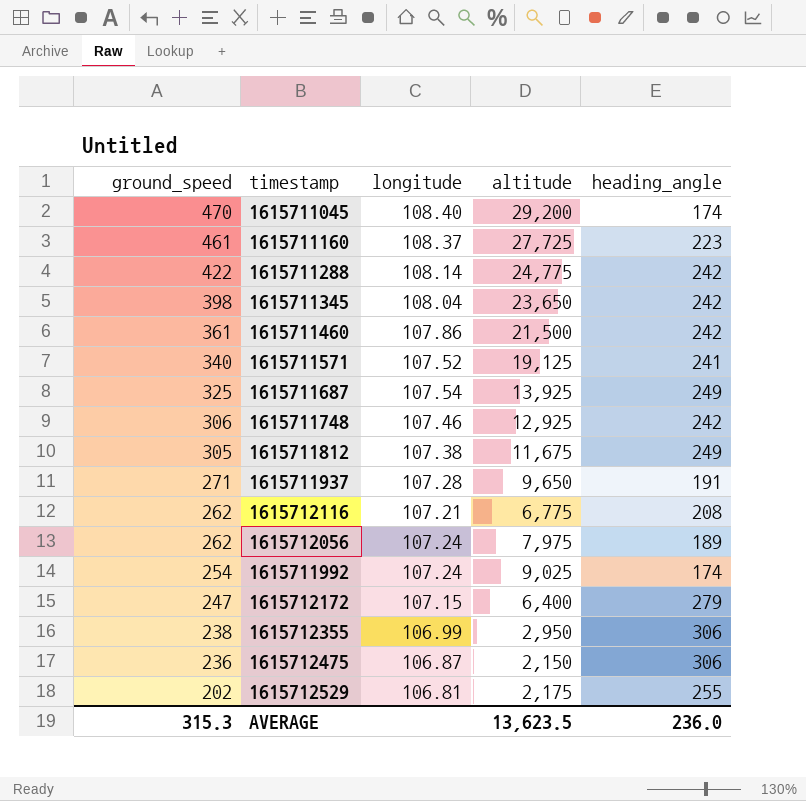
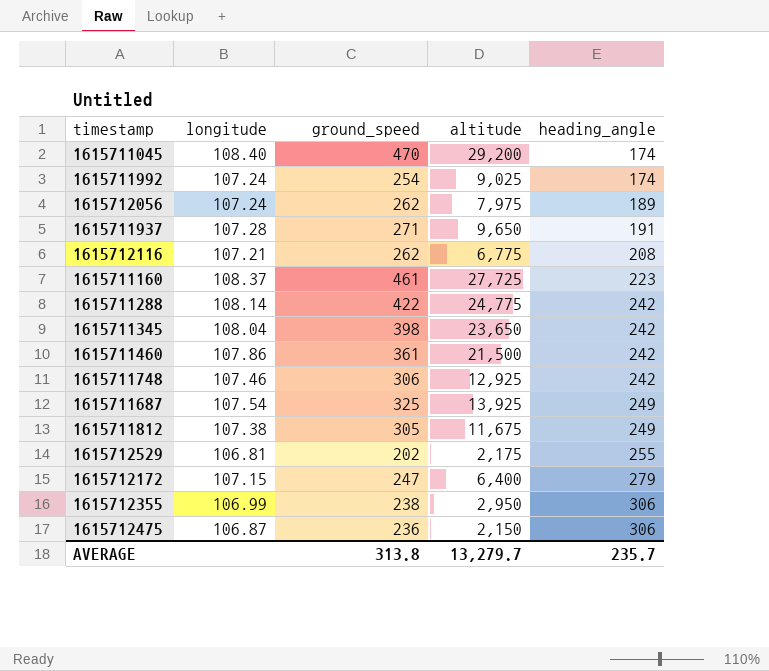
row order: ground_speed descending -> heading_angle ascending
column ground_speed | position: 1 -> 3
row 1615711571: 340 | 107.52 | 19,125 | 241 -> none
AVERAGE | ground_speed: 315.3 -> 313.8
AVERAGE | altitude: 13,623.5 -> 13,279.7
AVERAGE | heading_angle: 236.0 -> 235.7

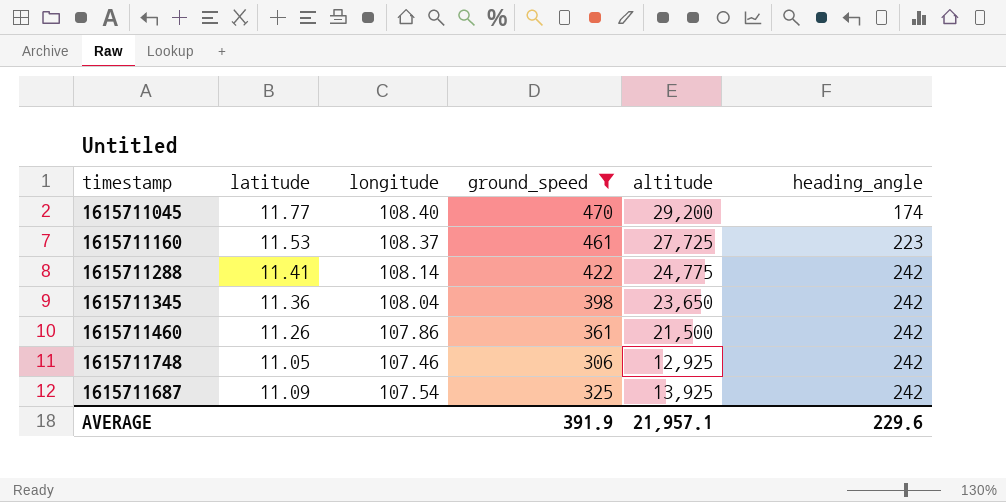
filter: none -> ground_speed >= 306
column latitude | position: none -> 2
1615711687 | heading_angle: 249 -> 242
AVERAGE | ground_speed: 313.8 -> 391.9
AVERAGE | altitude: 13,279.7 -> 21,957.1
AVERAGE | heading_angle: 235.7 -> 229.6

